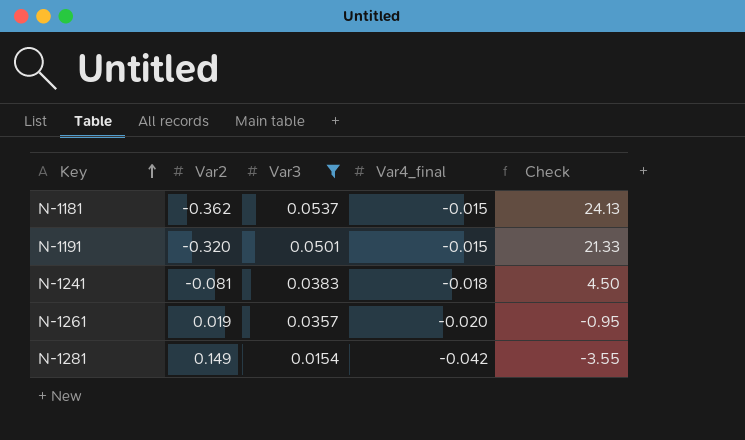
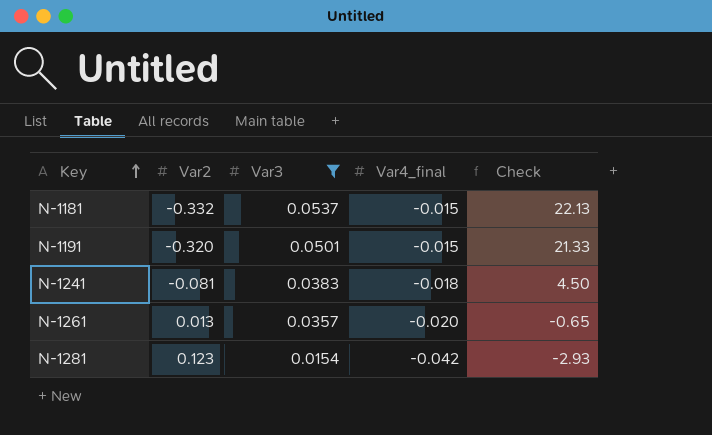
N-1181 | Var2: -0.362 -> -0.332
N-1181 | Check: 24.13 -> 22.13
N-1261 | Var2: 0.019 -> 0.013
N-1261 | Check: -0.95 -> -0.65
N-1281 | Var2: 0.149 -> 0.123
N-1281 | Check: -3.55 -> -2.93

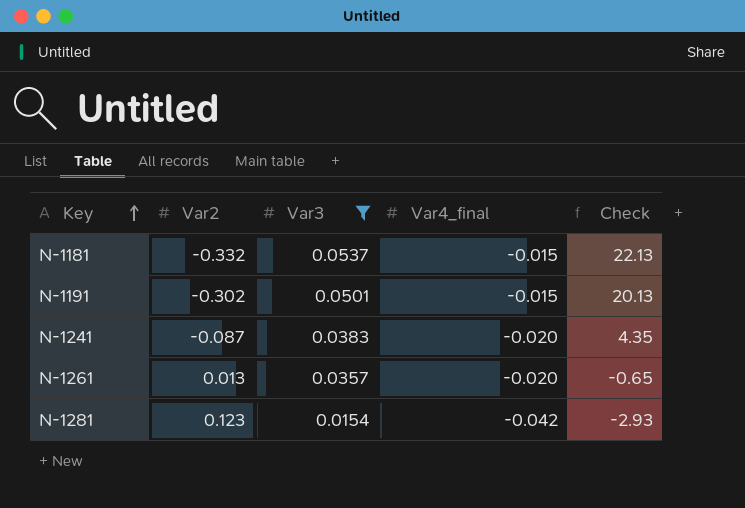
N-1191 | Var2: -0.320 -> -0.302
N-1191 | Check: 21.33 -> 20.13
N-1241 | Var2: -0.081 -> -0.087
N-1241 | Var4_final: -0.018 -> -0.020
N-1241 | Check: 4.50 -> 4.35

